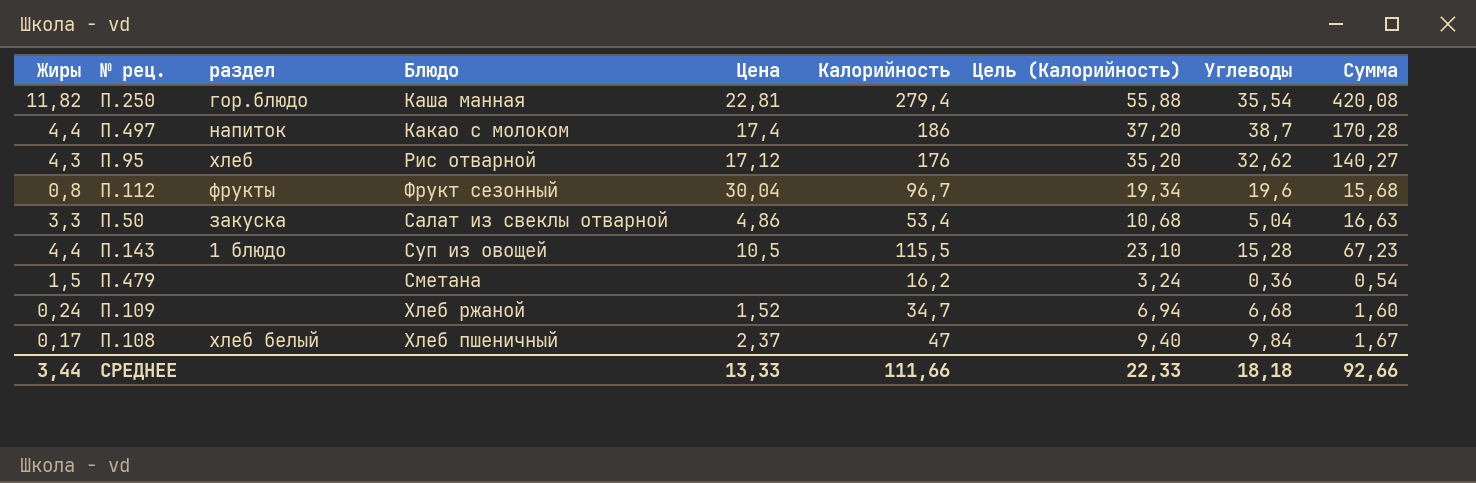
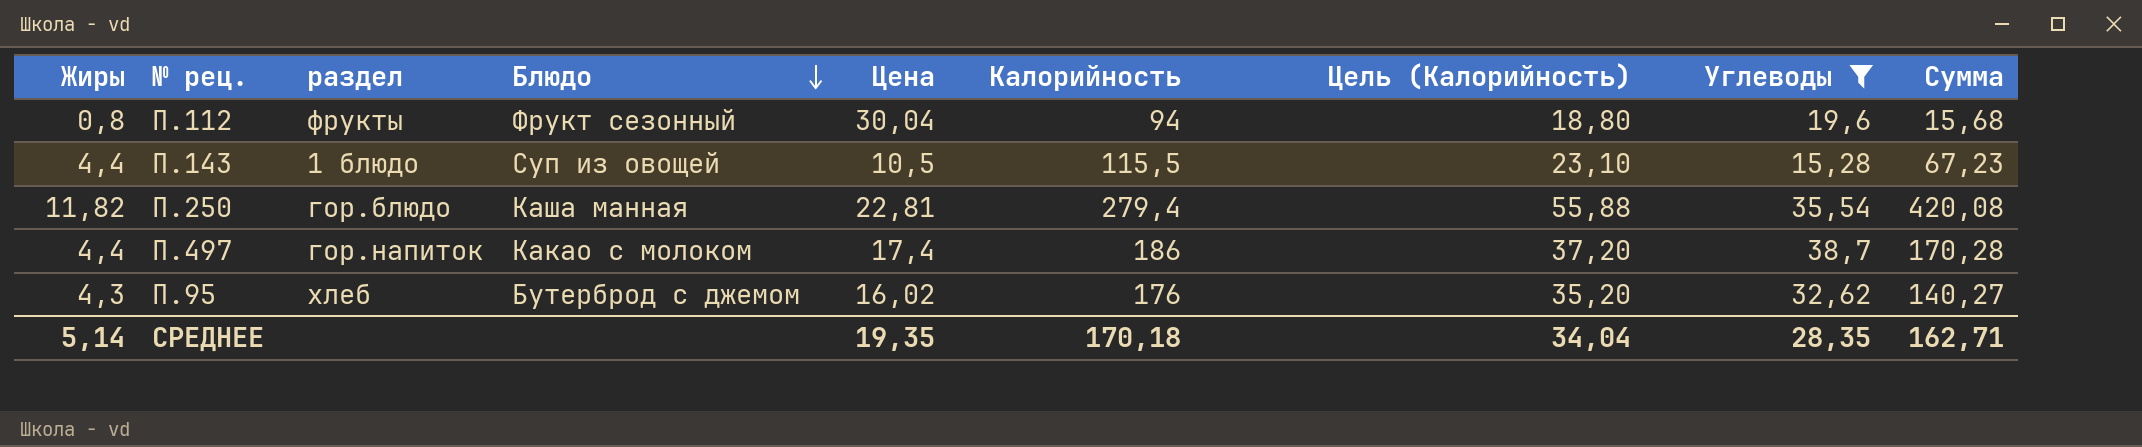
filter: none -> Углеводы >= 15,28
row order: none -> Блюдо descending
П.112 | Калорийность: 96,7 -> 94
П.112 | Цель (Калорийность): 19,34 -> 18,80
П.497 | раздел: напиток -> гор.напиток
П.95 | Блюдо: Рис отварной -> Бутерброд с джемом
П.95 | Цена: 17,12 -> 16,02
СРЕДНЕЕ | Жиры: 3,44 -> 5,14
СРЕДНЕЕ | Цена: 13,33 -> 19,35
СРЕДНЕЕ | Калорийность: 111,66 -> 170,18
СРЕДНЕЕ | Цель (Калорийность): 22,33 -> 34,04
СРЕДНЕЕ | Углеводы: 18,18 -> 28,35
СРЕДНЕЕ | Сумма: 92,66 -> 162,71

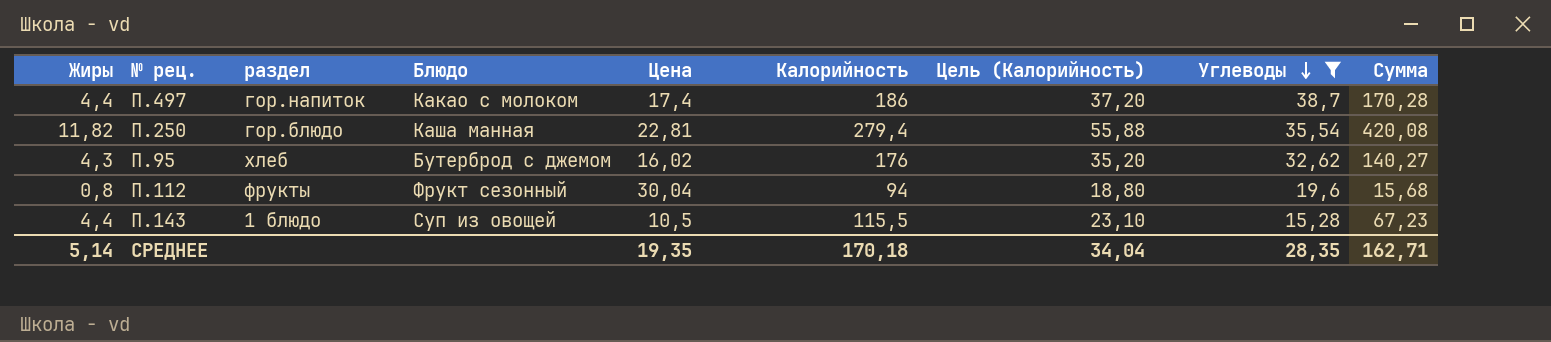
row order: Блюдо descending -> Углеводы descending

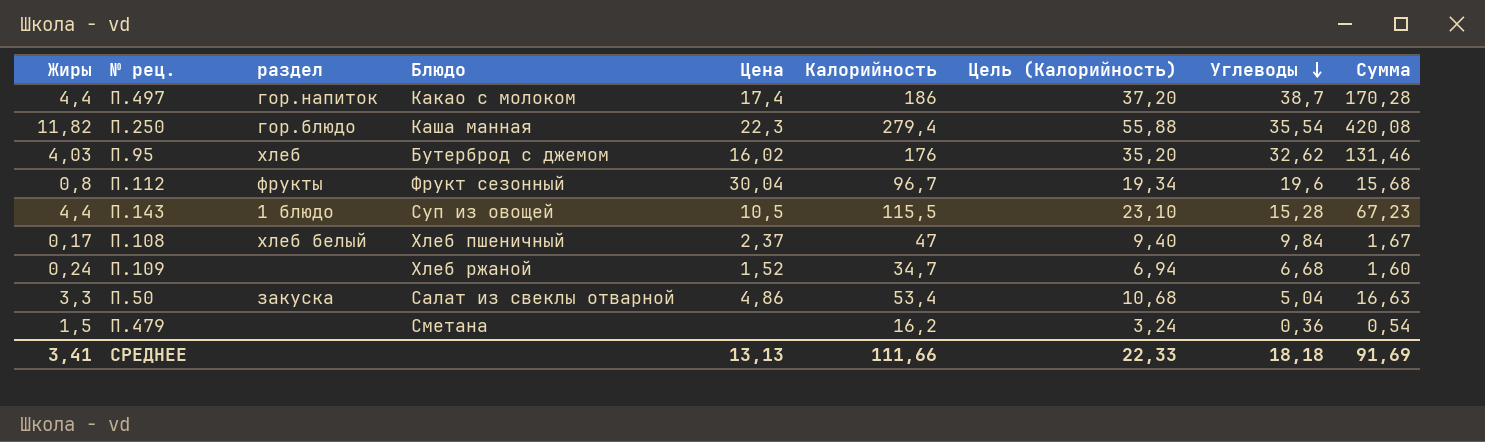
filter: Углеводы >= 15,28 -> none
П.250 | Цена: 22,81 -> 22,3
П.95 | Жиры: 4,3 -> 4,03
П.95 | Сумма: 140,27 -> 131,46
П.112 | Калорийность: 94 -> 96,7
П.112 | Цель (Калорийность): 18,80 -> 19,34
СРЕДНЕЕ | Жиры: 5,14 -> 3,41
СРЕДНЕЕ | Цена: 19,35 -> 13,13
СРЕДНЕЕ | Калорийность: 170,18 -> 111,66
СРЕДНЕЕ | Цель (Калорийность): 34,04 -> 22,33
СРЕДНЕЕ | Углеводы: 28,35 -> 18,18
СРЕДНЕЕ | Сумма: 162,71 -> 91,69

